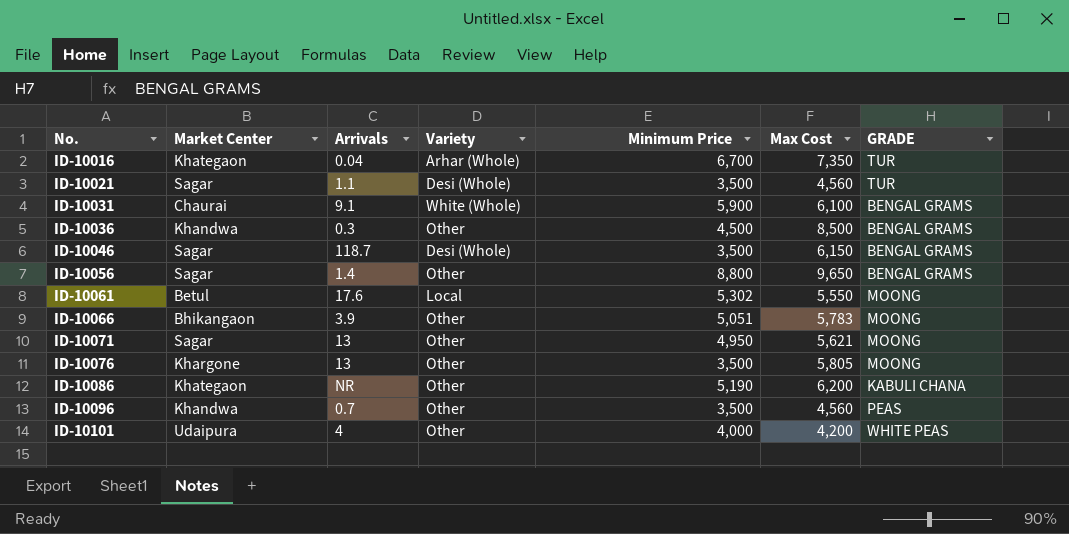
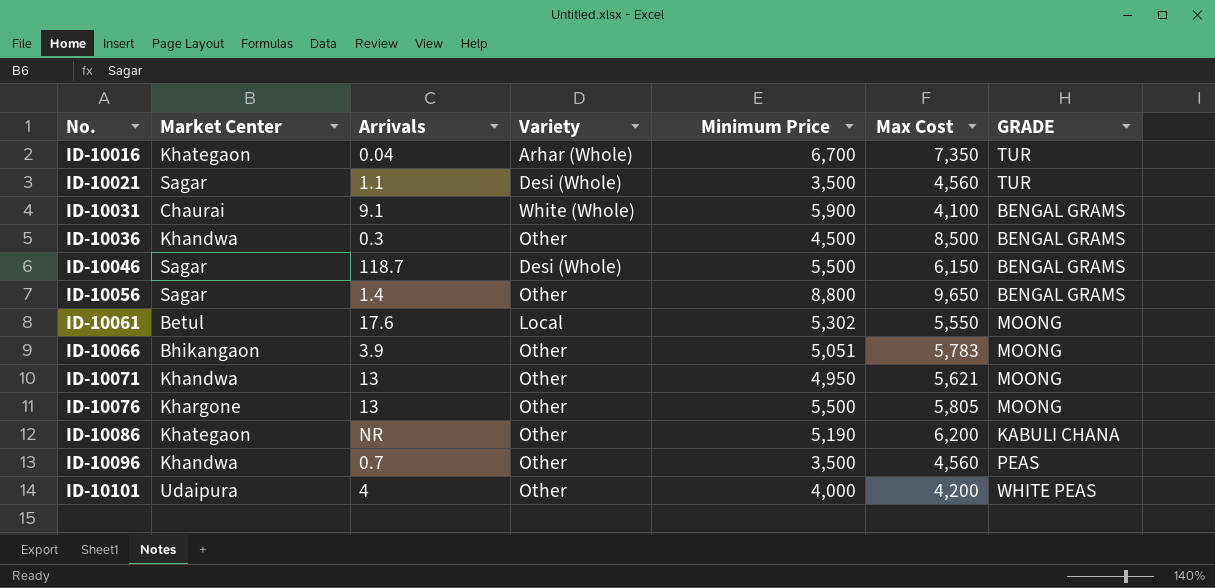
ID-10031 | Max Cost: 6,100 -> 4,100
ID-10046 | Minimum Price: 3,500 -> 5,500
ID-10071 | Market Center: Sagar -> Khandwa
ID-10076 | Minimum Price: 3,500 -> 5,500

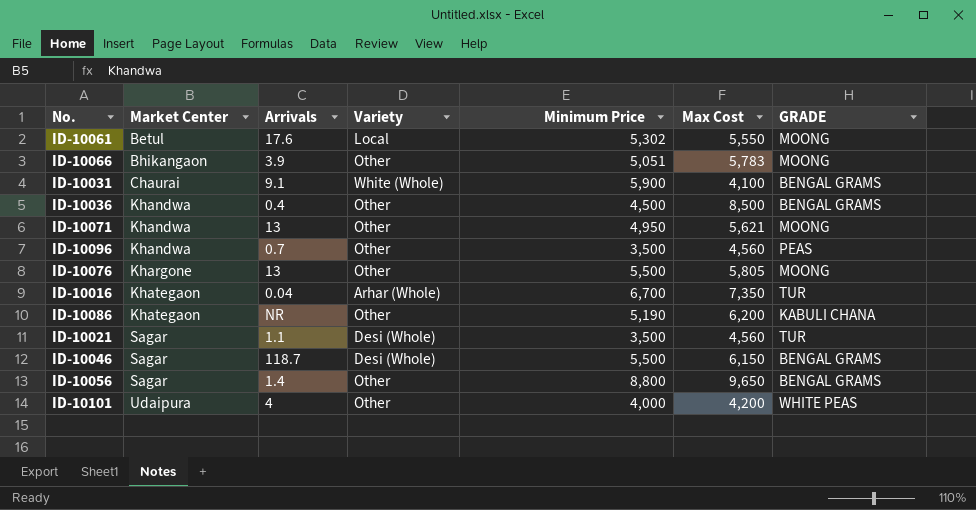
row order: No. ascending -> Market Center ascending
ID-10036 | Arrivals: 0.3 -> 0.4

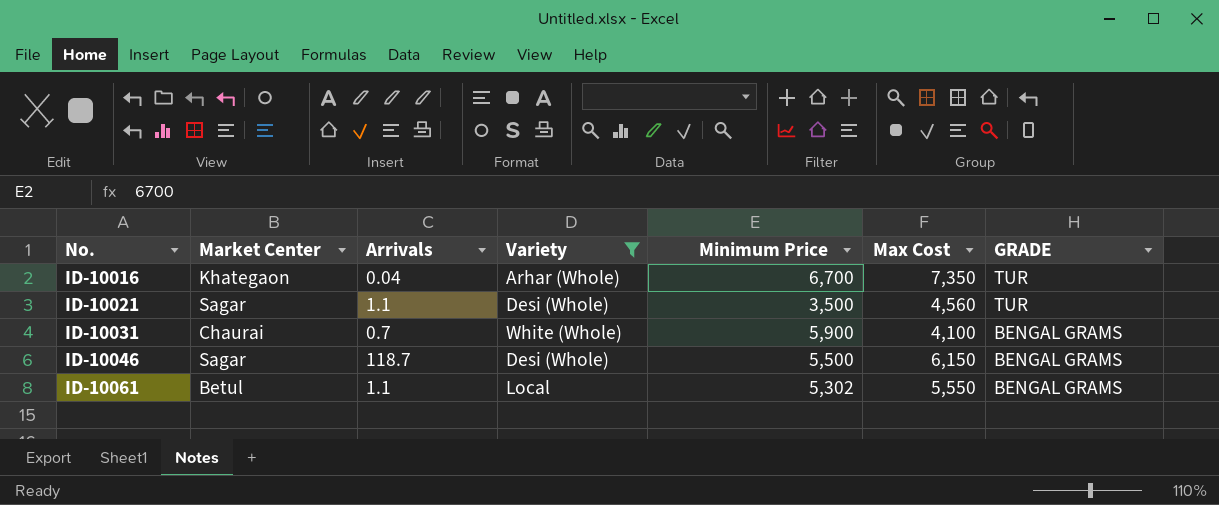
filter: none -> Variety != Other
row order: Market Center ascending -> No. ascending
ID-10031 | Arrivals: 9.1 -> 0.7
ID-10061 | Arrivals: 17.6 -> 1.1
ID-10061 | GRADE: MOONG -> BENGAL GRAMS

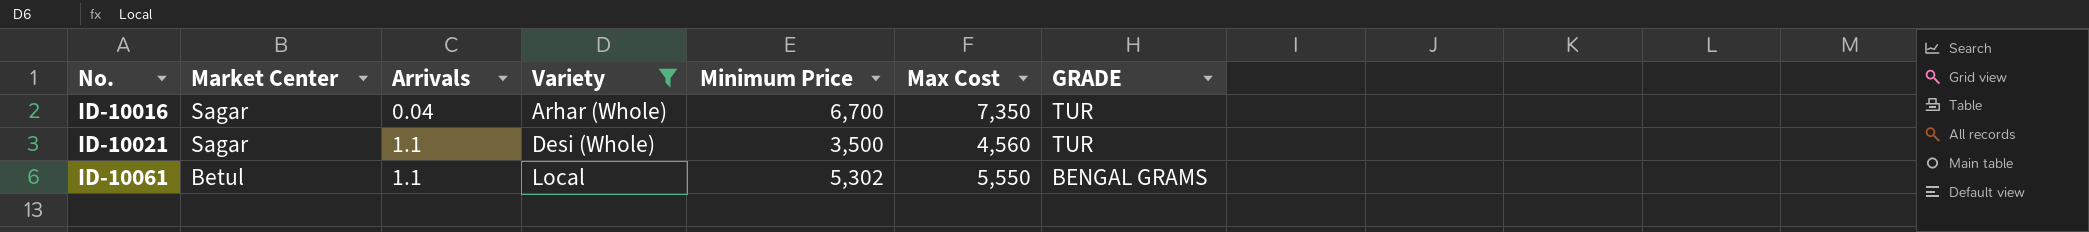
row ID-10031: Chaurai | 0.7 | White (Whole) | 5,900 | 4,100 | BENGAL GRAMS -> none
row ID-10046: Sagar | 118.7 | Desi (Whole) | 5,500 | 6,150 | BENGAL GRAMS -> none
ID-10016 | Market Center: Khategaon -> Sagar

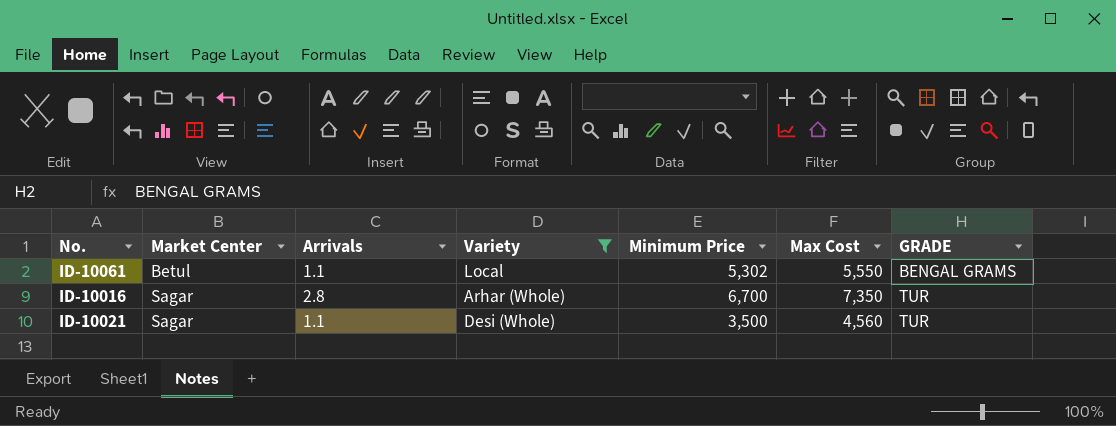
row order: No. ascending -> Market Center ascending
ID-10016 | Arrivals: 0.04 -> 2.8

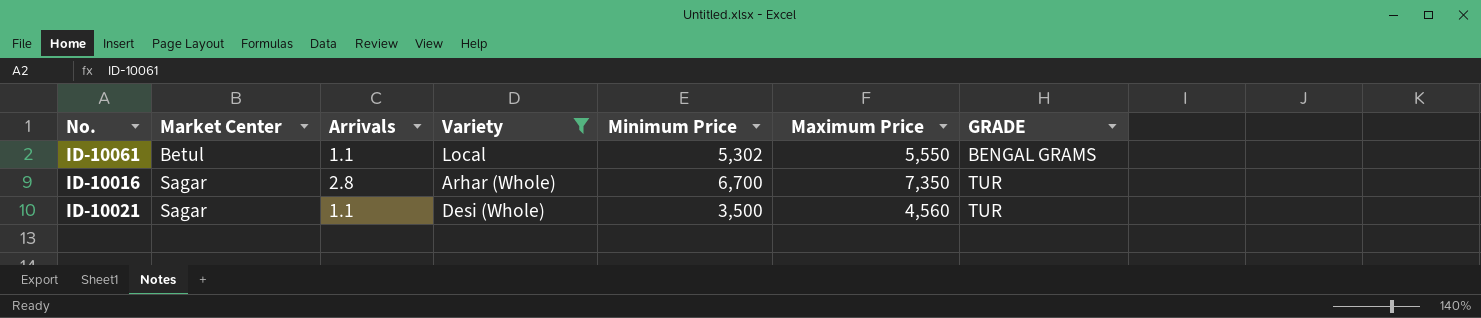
column name: Max Cost -> Maximum Price

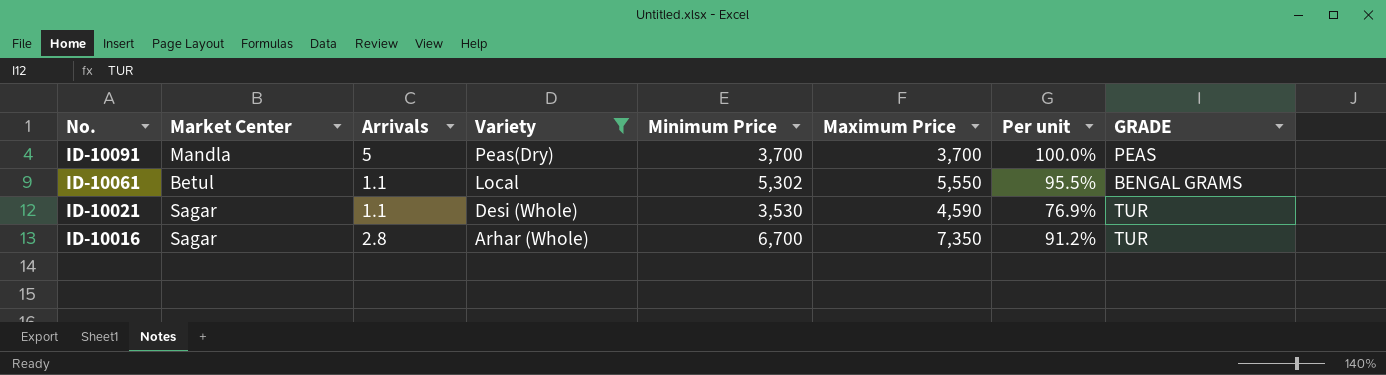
row order: Market Center ascending -> No. descending
column Per unit | formula: none -> [Minimum Price] / [Maximum Price]
row ID-10091: none -> Mandla | 5 | Peas(Dry) | 3,700 | 3,700 | 100.0% | PEAS
ID-10021 | Minimum Price: 3,500 -> 3,530
ID-10021 | Maximum Price: 4,560 -> 4,590

